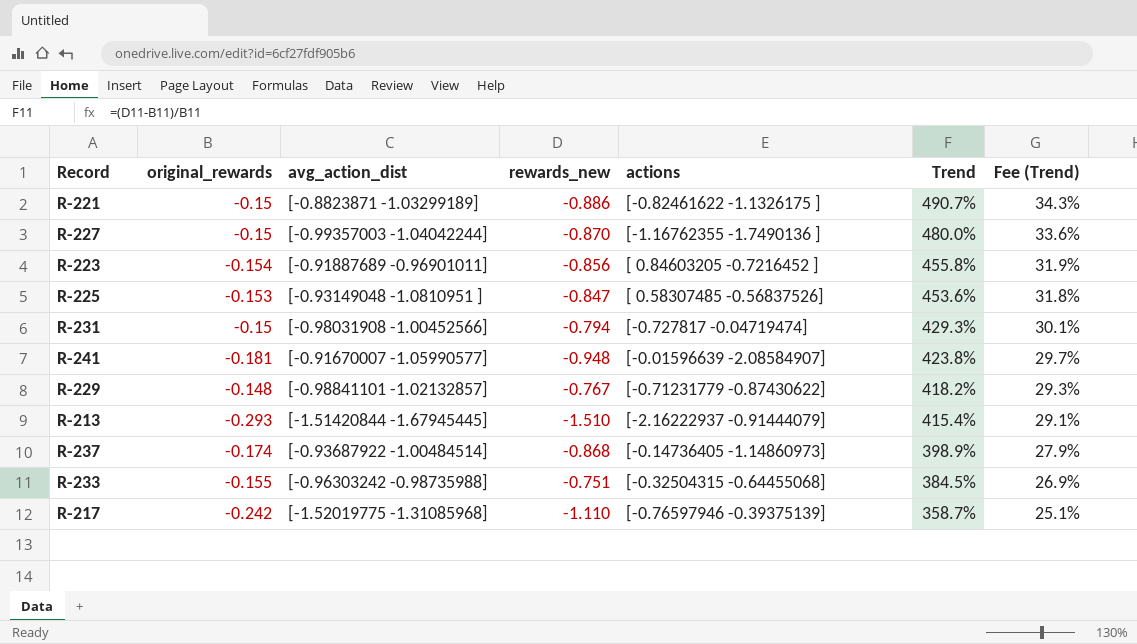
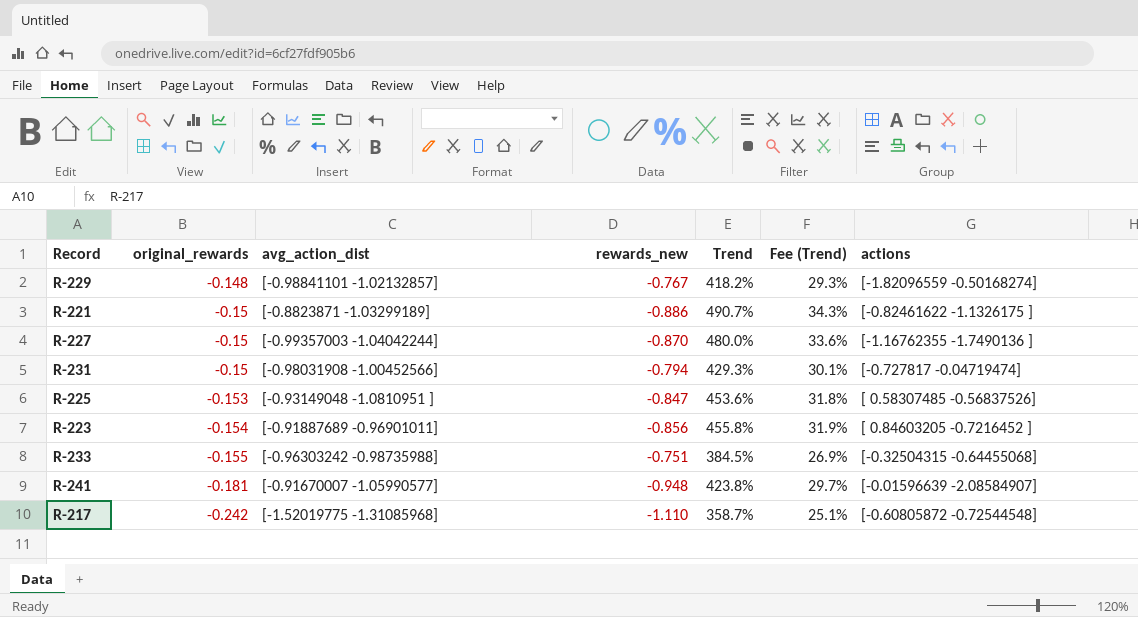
row order: Trend descending -> original_rewards descending
column actions | position: 5 -> 7
row R-213: -0.293 | [-1.51420844 -1.67945445] | -1.510 | [-2.16222937 -0.91444079] | 415.4% | 29.1% -> none
row R-237: -0.174 | [-0.93687922 -1.00484514] | -0.868 | [-0.14736405 -1.14860973] | 398.9% | 27.9% -> none
R-229 | actions: [-0.71231779 -0.87430622] -> [-1.82096559 -0.50168274]
R-217 | actions: [-0.76597946 -0.39375139] -> [-0.60805872 -0.72544548]

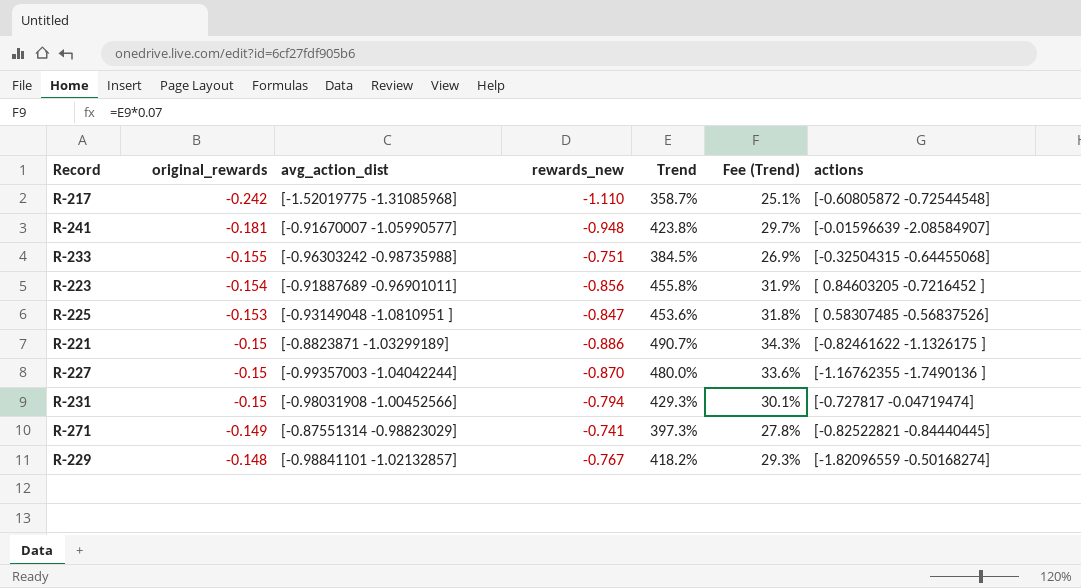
row order: original_rewards descending -> original_rewards ascending
row R-271: none -> -0.149 | [-0.87551314 -0.98823029] | -0.741 | 397.3% | 27.8% | [-0.82522821 -0.84440445]

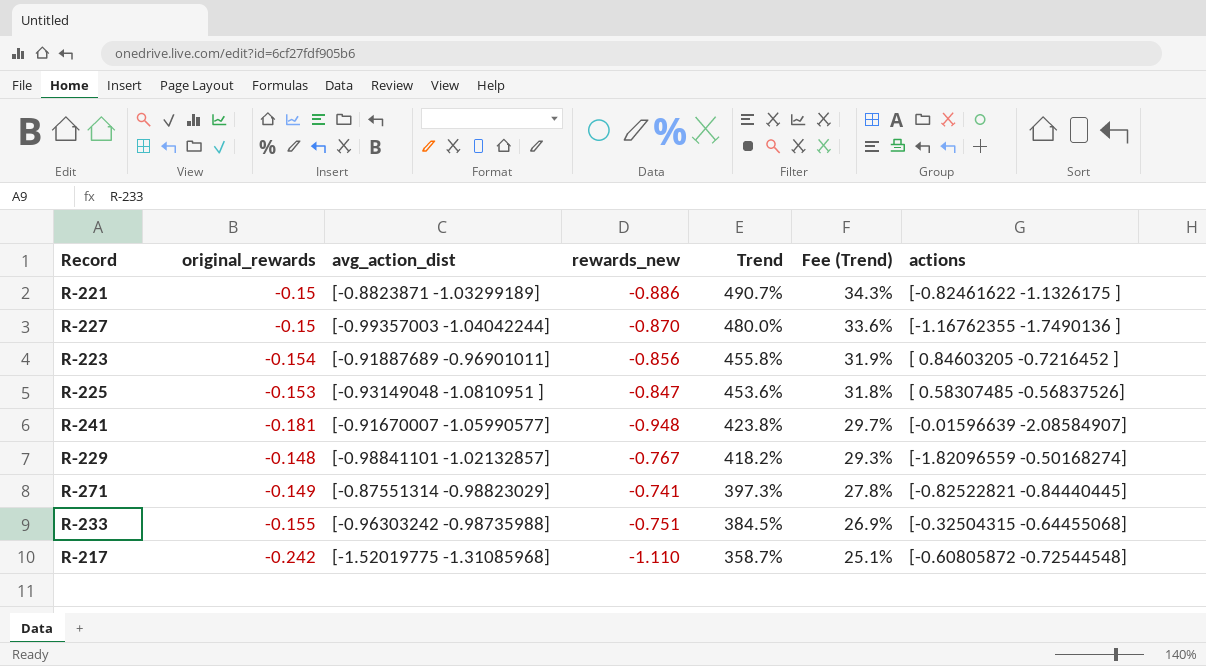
row order: original_rewards ascending -> Trend descending
row R-231: -0.15 | [-0.98031908 -1.00452566] | -0.794 | 429.3% | 30.1% | [-0.727817 -0.04719474] -> none

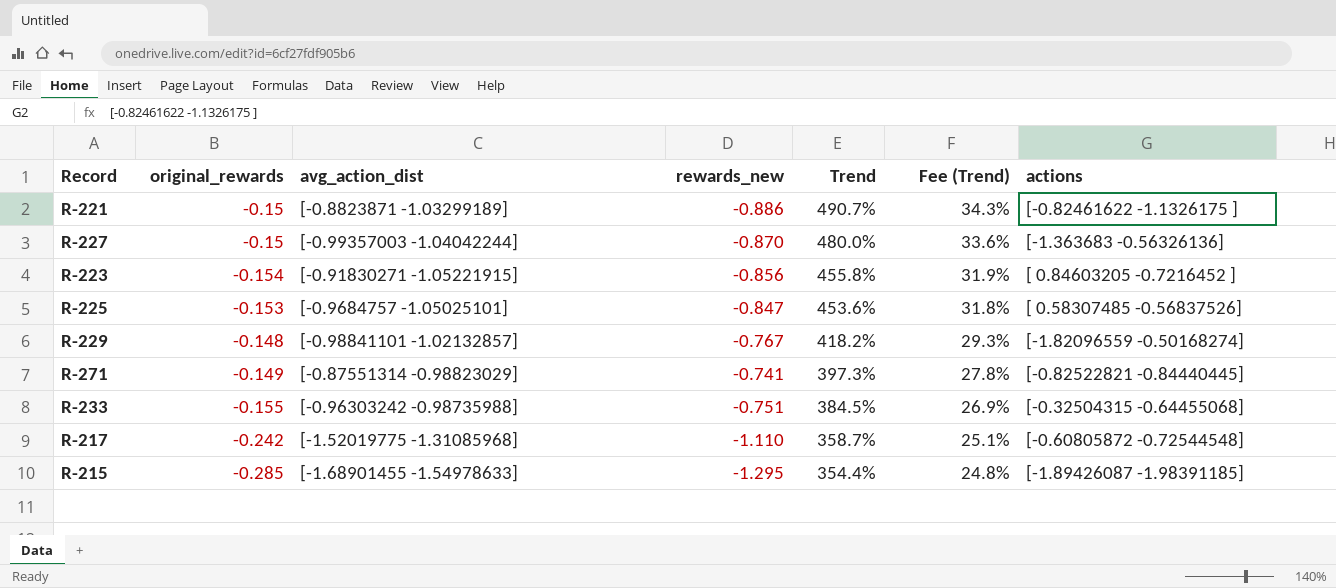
row R-241: -0.181 | [-0.91670007 -1.05990577] | -0.948 | 423.8% | 29.7% | [-0.01596639 -2.08584907] -> none
R-227 | actions: [-1.16762355 -1.7490136 ] -> [-1.363683 -0.56326136]
R-223 | avg_action_dist: [-0.91887689 -0.96901011] -> [-0.91830271 -1.05221915]
R-225 | avg_action_dist: [-0.93149048 -1.0810951 ] -> [-0.9684757 -1.05025101]
row R-215: none -> -0.285 | [-1.68901455 -1.54978633] | -1.295 | 354.4% | 24.8% | [-1.89426087 -1.98391185]

